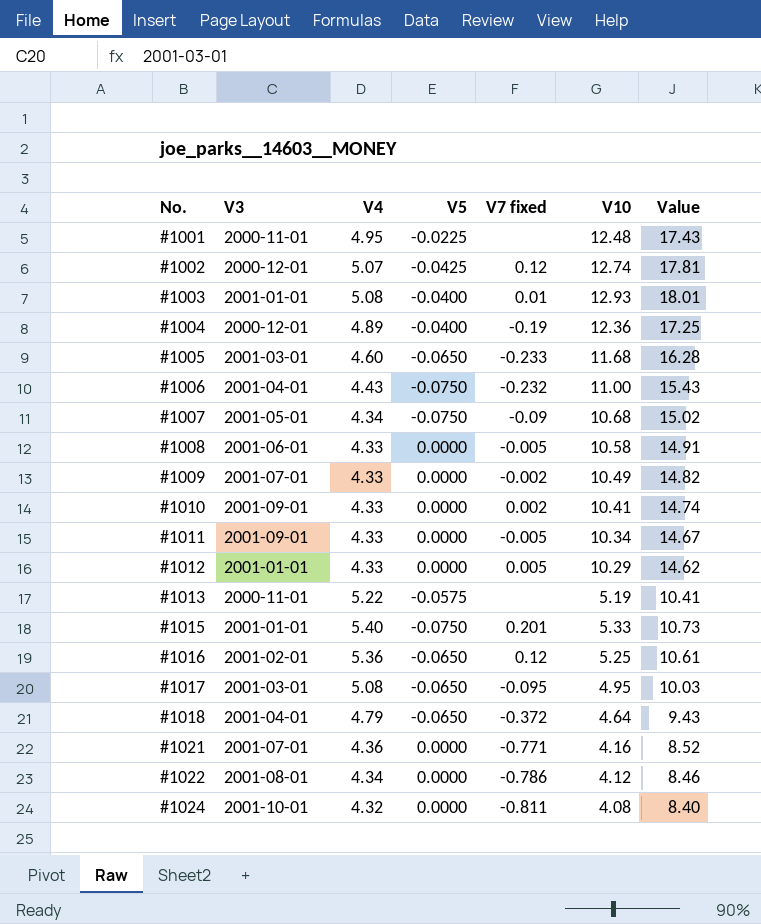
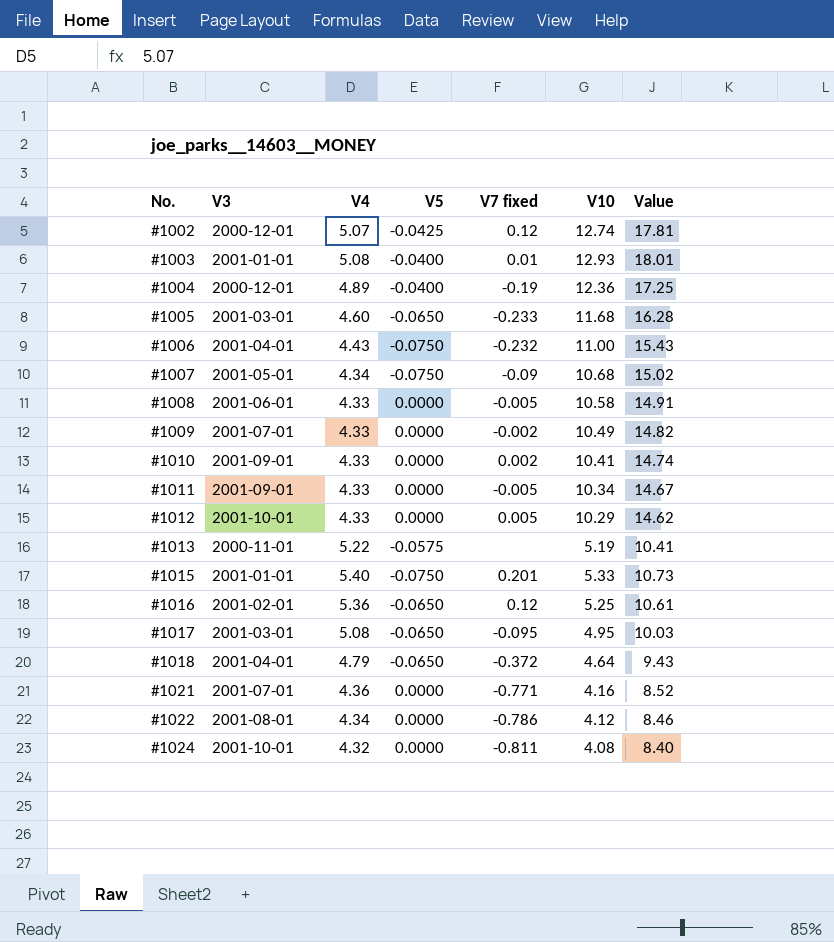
row #1001: 2000-11-01 | 4.95 | -0.0225 | none | 12.48 | 17.43 -> none
#1012 | V3: 2001-01-01 -> 2001-10-01

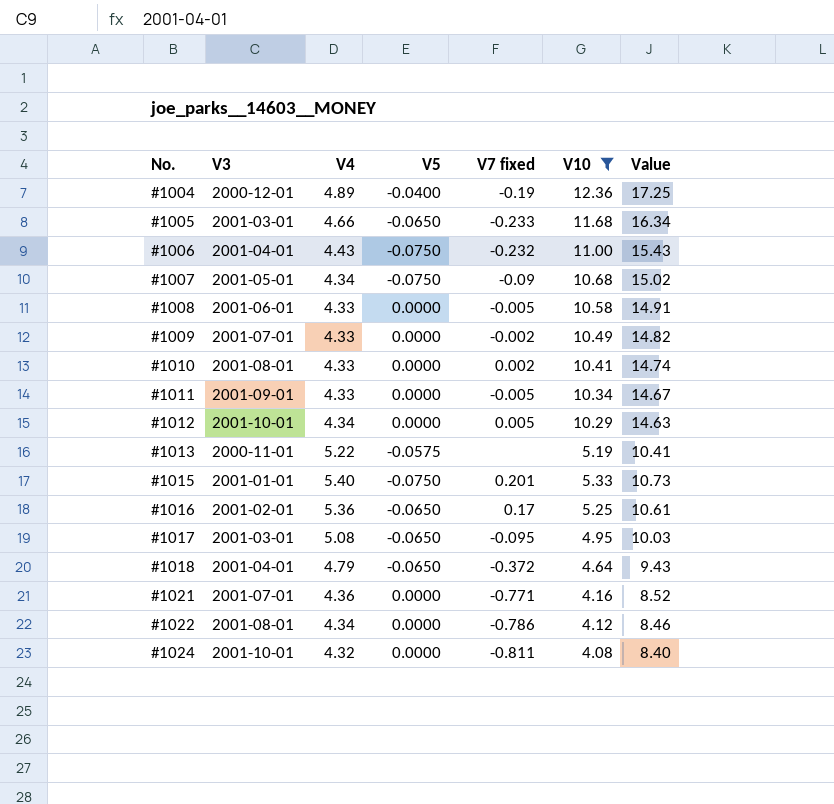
filter: none -> V10 <= 12.36
#1005 | V4: 4.60 -> 4.66
#1005 | Value: 16.28 -> 16.34
#1010 | V3: 2001-09-01 -> 2001-08-01
#1012 | V4: 4.33 -> 4.34
#1012 | Value: 14.62 -> 14.63
#1016 | V7 fixed: 0.12 -> 0.17

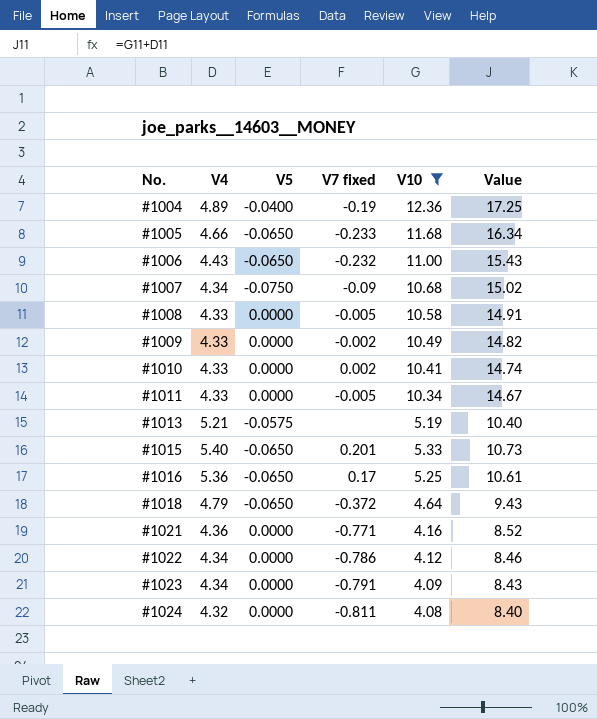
column V3 | position: 2 -> none
row #1012: 2001-10-01 | 4.34 | 0.0000 | 0.005 | 10.29 | 14.63 -> none
row #1017: 2001-03-01 | 5.08 | -0.0650 | -0.095 | 4.95 | 10.03 -> none
#1006 | V5: -0.0750 -> -0.0650
#1013 | V4: 5.22 -> 5.21
#1013 | Value: 10.41 -> 10.40
#1015 | V5: -0.0750 -> -0.0650
row #1023: none -> 4.34 | 0.0000 | -0.791 | 4.09 | 8.43

